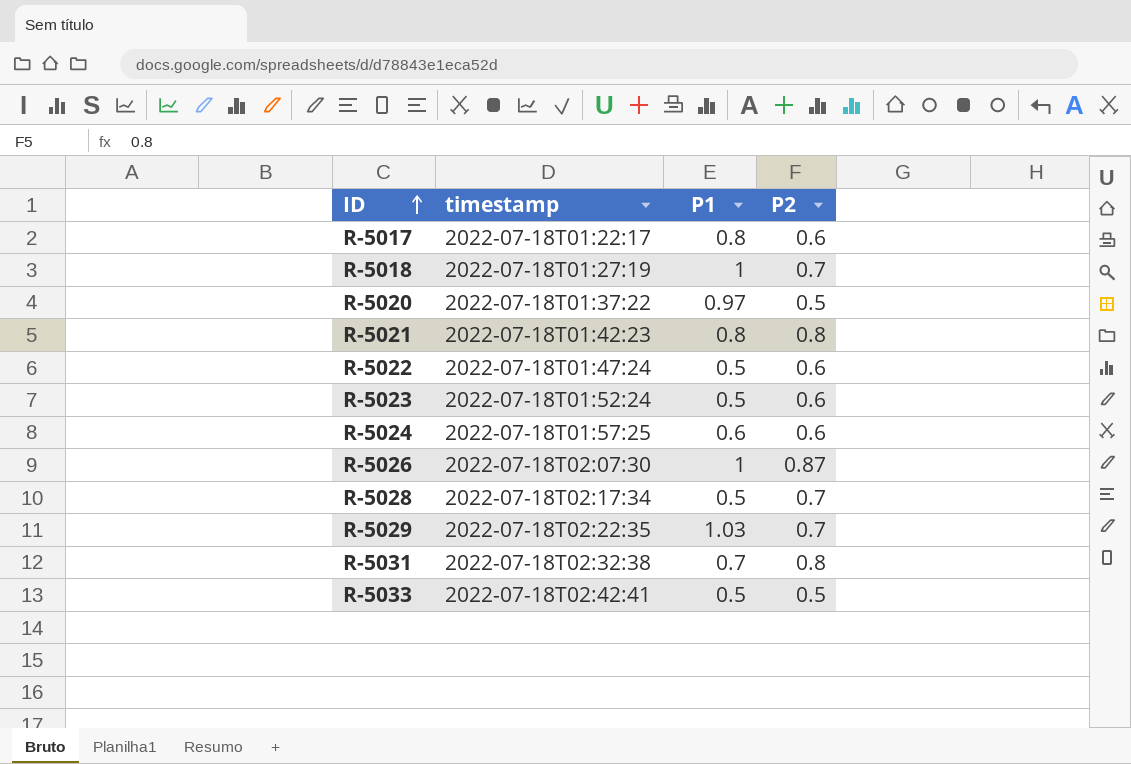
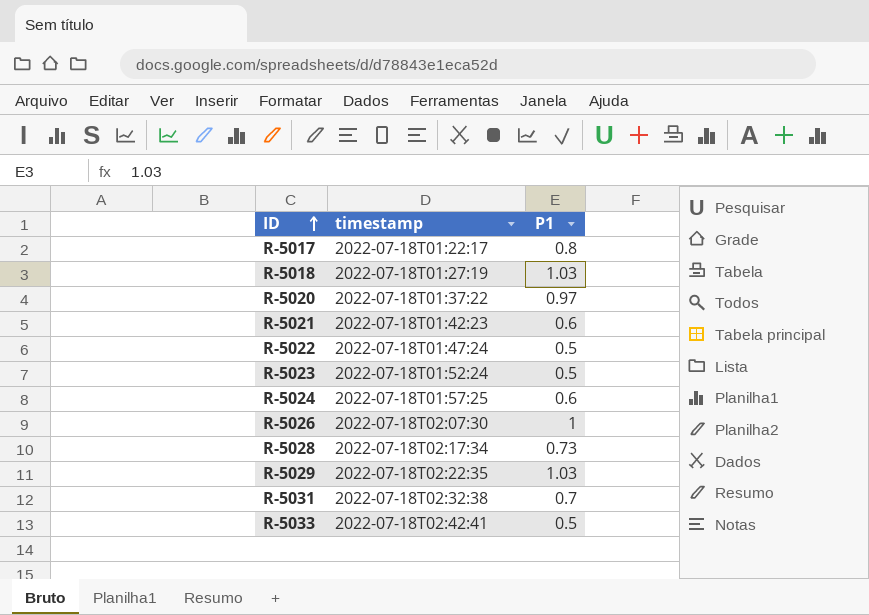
column P2 | position: 4 -> none
R-5018 | P1: 1 -> 1.03
R-5021 | P1: 0.8 -> 0.6
R-5028 | P1: 0.5 -> 0.73

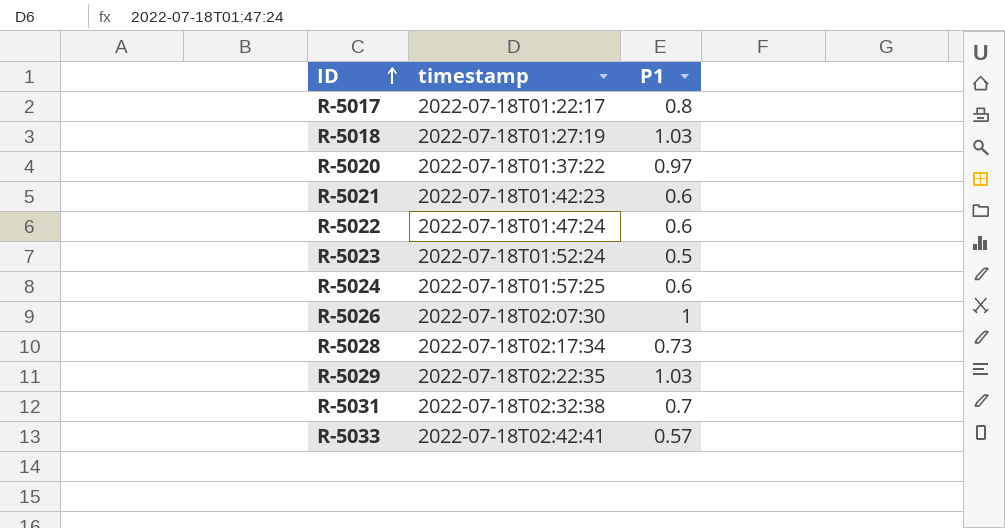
R-5022 | P1: 0.5 -> 0.6
R-5033 | P1: 0.5 -> 0.57

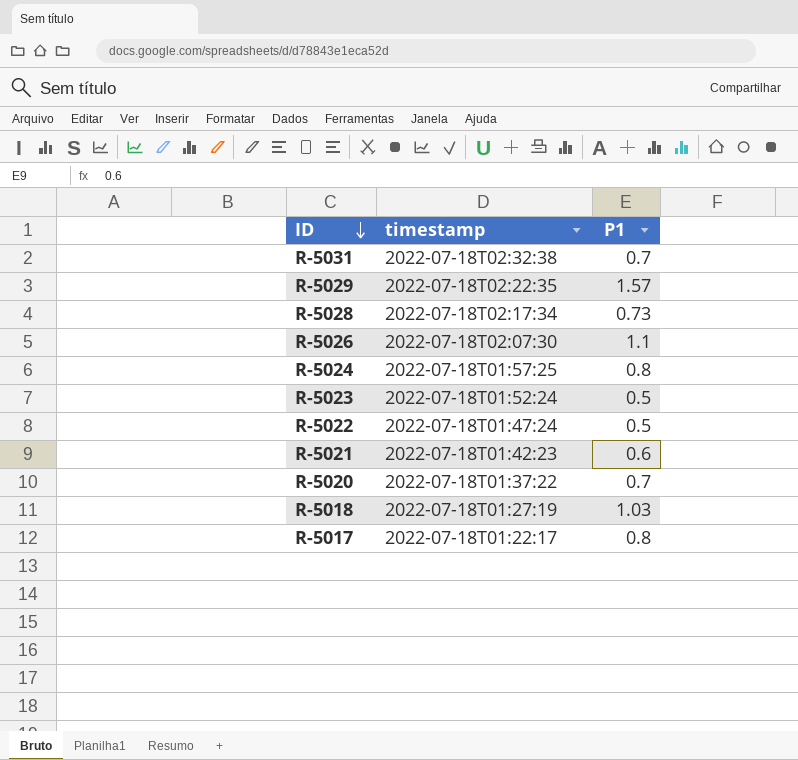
row order: ID ascending -> ID descending
row R-5033: 2022-07-18T02:42:41 | 0.57 -> none
R-5029 | P1: 1.03 -> 1.57
R-5026 | P1: 1 -> 1.1
R-5024 | P1: 0.6 -> 0.8
R-5022 | P1: 0.6 -> 0.5
R-5020 | P1: 0.97 -> 0.7

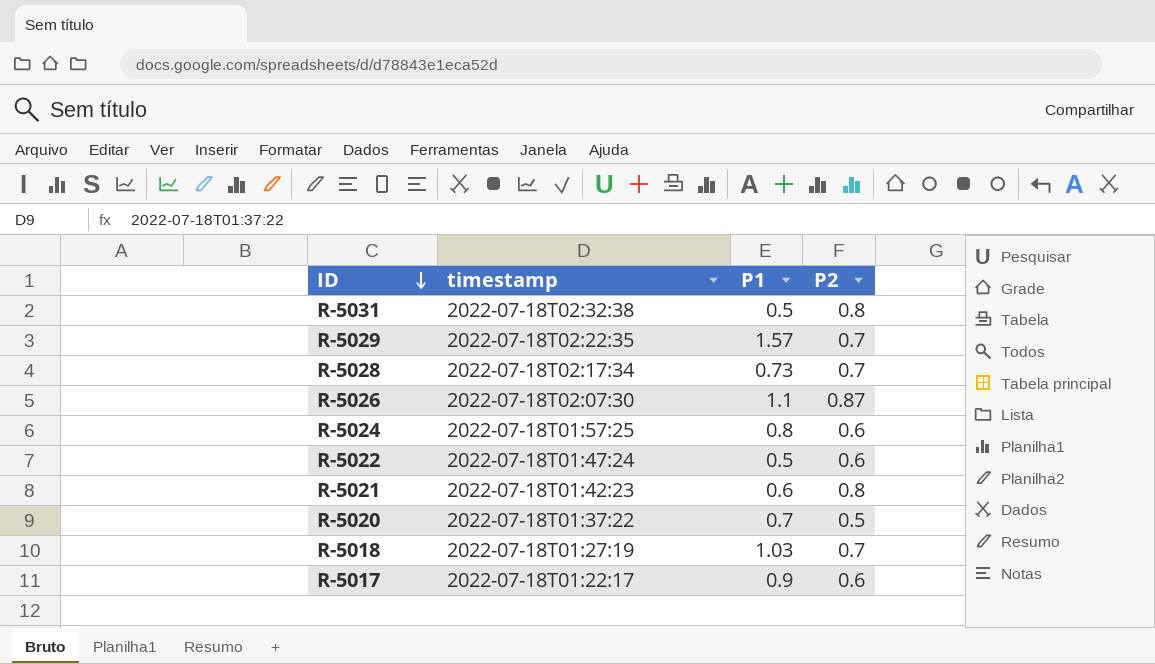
column P2 | position: none -> 4
row R-5023: 2022-07-18T01:52:24 | 0.5 -> none
R-5031 | P1: 0.7 -> 0.5
R-5017 | P1: 0.8 -> 0.9

